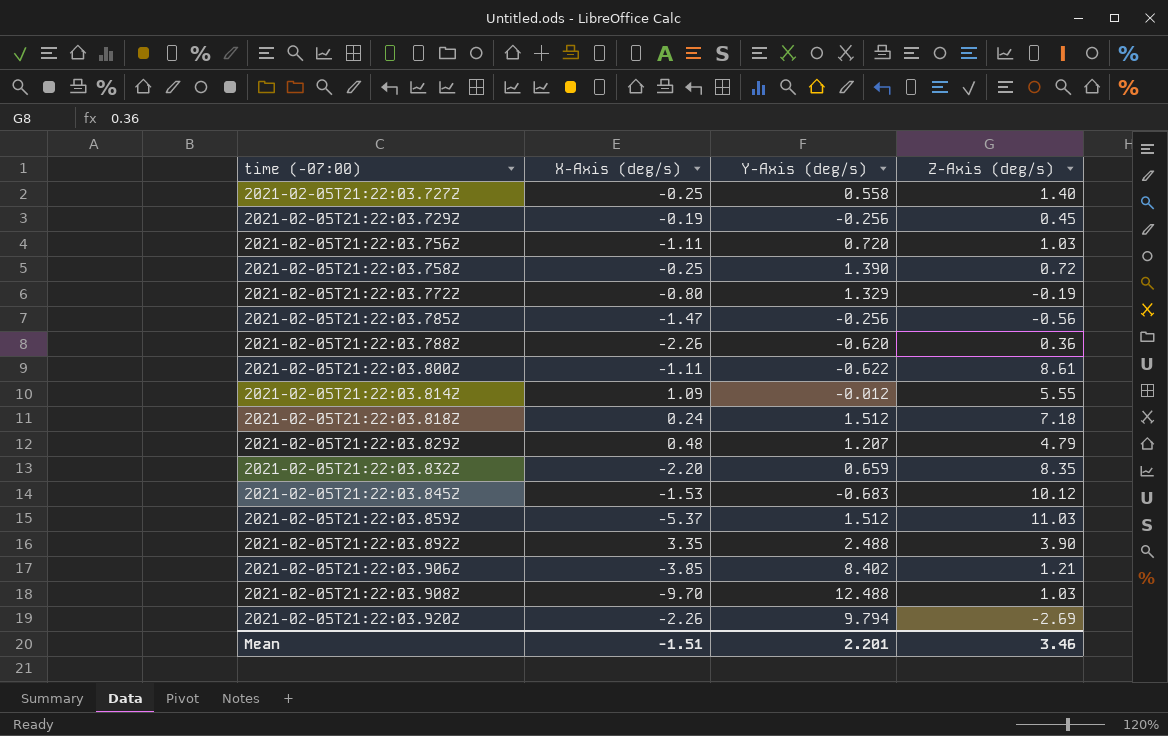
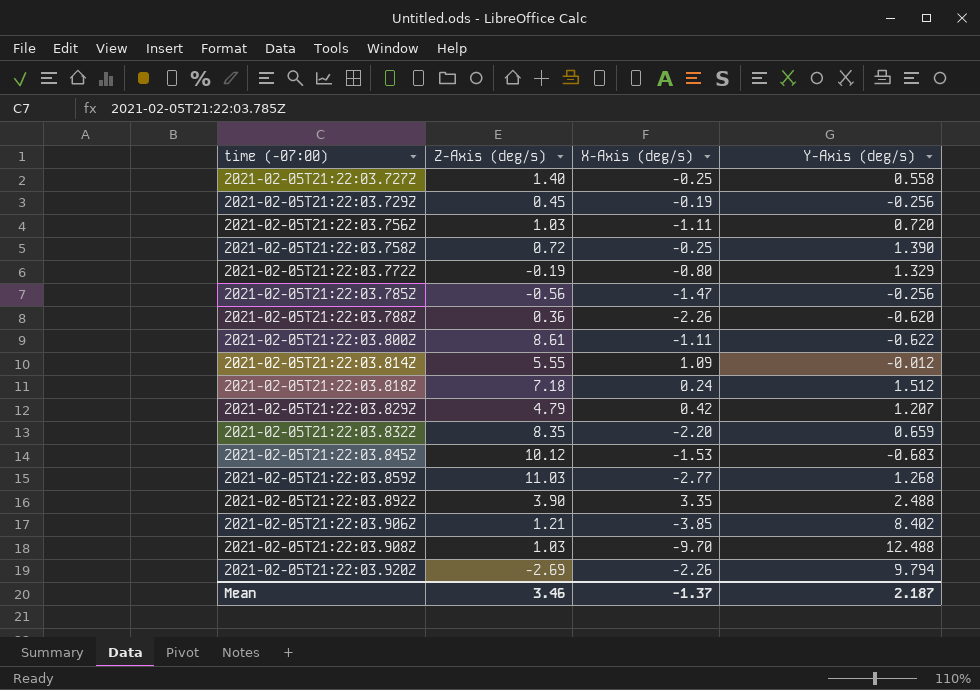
column Z-Axis (deg/s) | position: 4 -> 2
2021-02-05T21:22:03.829Z | X-Axis (deg/s): 0.48 -> 0.42
2021-02-05T21:22:03.859Z | X-Axis (deg/s): -5.37 -> -2.77
2021-02-05T21:22:03.859Z | Y-Axis (deg/s): 1.512 -> 1.268
Mean | X-Axis (deg/s): -1.51 -> -1.37
Mean | Y-Axis (deg/s): 2.201 -> 2.187

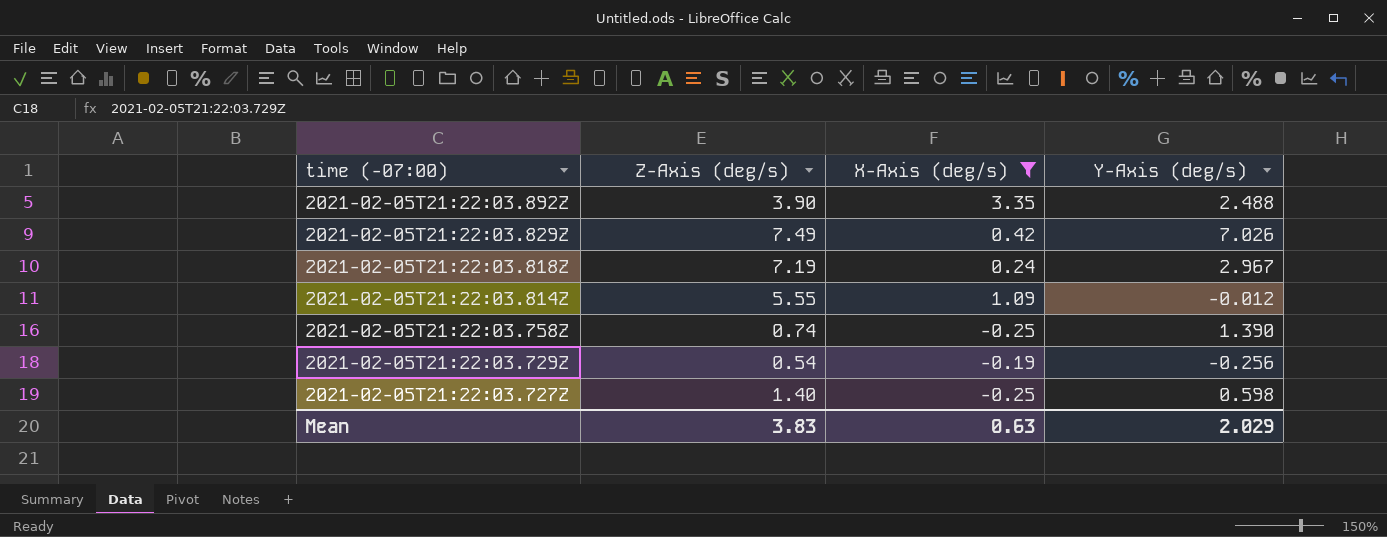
filter: none -> X-Axis (deg/s) >= -0.25
row order: time (-07:00) ascending -> time (-07:00) descending
2021-02-05T21:22:03.829Z | Z-Axis (deg/s): 4.79 -> 7.49
2021-02-05T21:22:03.829Z | Y-Axis (deg/s): 1.207 -> 7.026
2021-02-05T21:22:03.818Z | Z-Axis (deg/s): 7.18 -> 7.19
2021-02-05T21:22:03.818Z | Y-Axis (deg/s): 1.512 -> 2.967
2021-02-05T21:22:03.758Z | Z-Axis (deg/s): 0.72 -> 0.74
2021-02-05T21:22:03.729Z | Z-Axis (deg/s): 0.45 -> 0.54
2021-02-05T21:22:03.727Z | Y-Axis (deg/s): 0.558 -> 0.598
Mean | Z-Axis (deg/s): 3.46 -> 3.83
Mean | X-Axis (deg/s): -1.37 -> 0.63
Mean | Y-Axis (deg/s): 2.187 -> 2.029

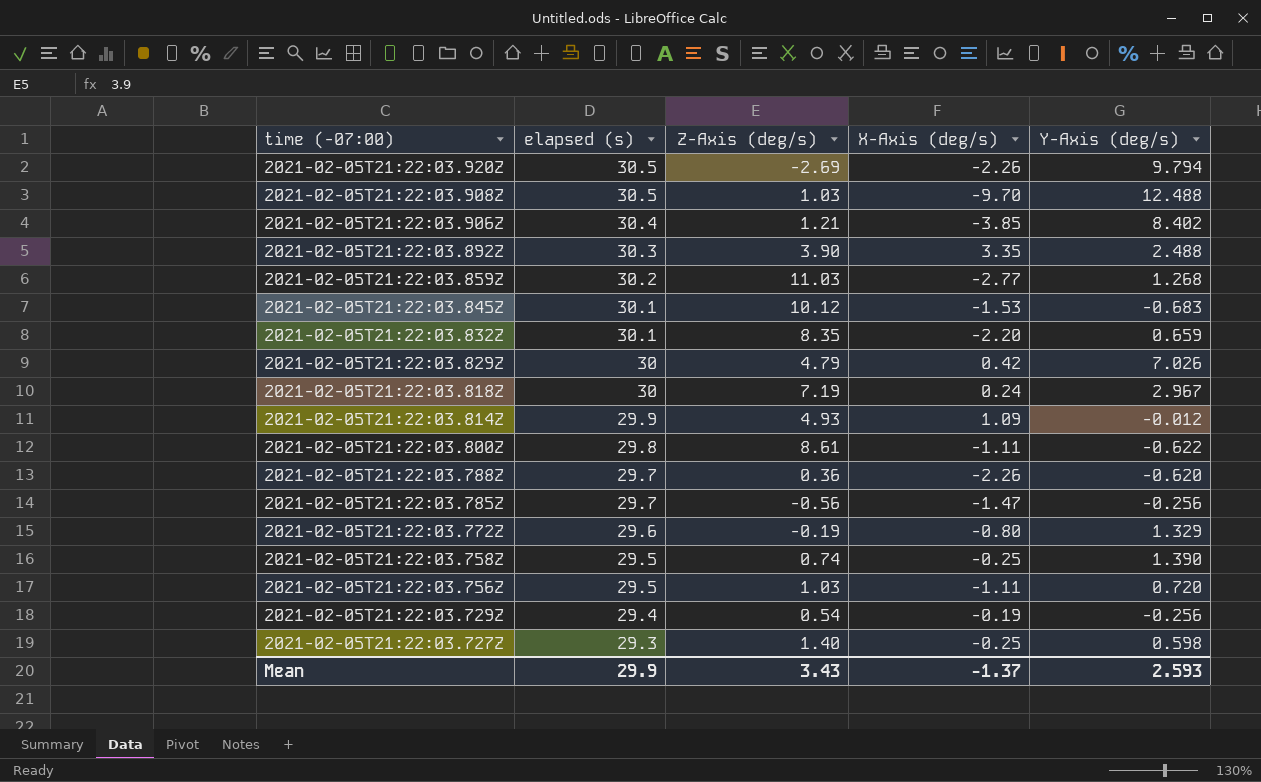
filter: X-Axis (deg/s) >= -0.25 -> none
column elapsed (s) | position: none -> 2
2021-02-05T21:22:03.829Z | Z-Axis (deg/s): 7.49 -> 4.79
2021-02-05T21:22:03.814Z | Z-Axis (deg/s): 5.55 -> 4.93
Mean | Z-Axis (deg/s): 3.83 -> 3.43
Mean | X-Axis (deg/s): 0.63 -> -1.37
Mean | Y-Axis (deg/s): 2.029 -> 2.593

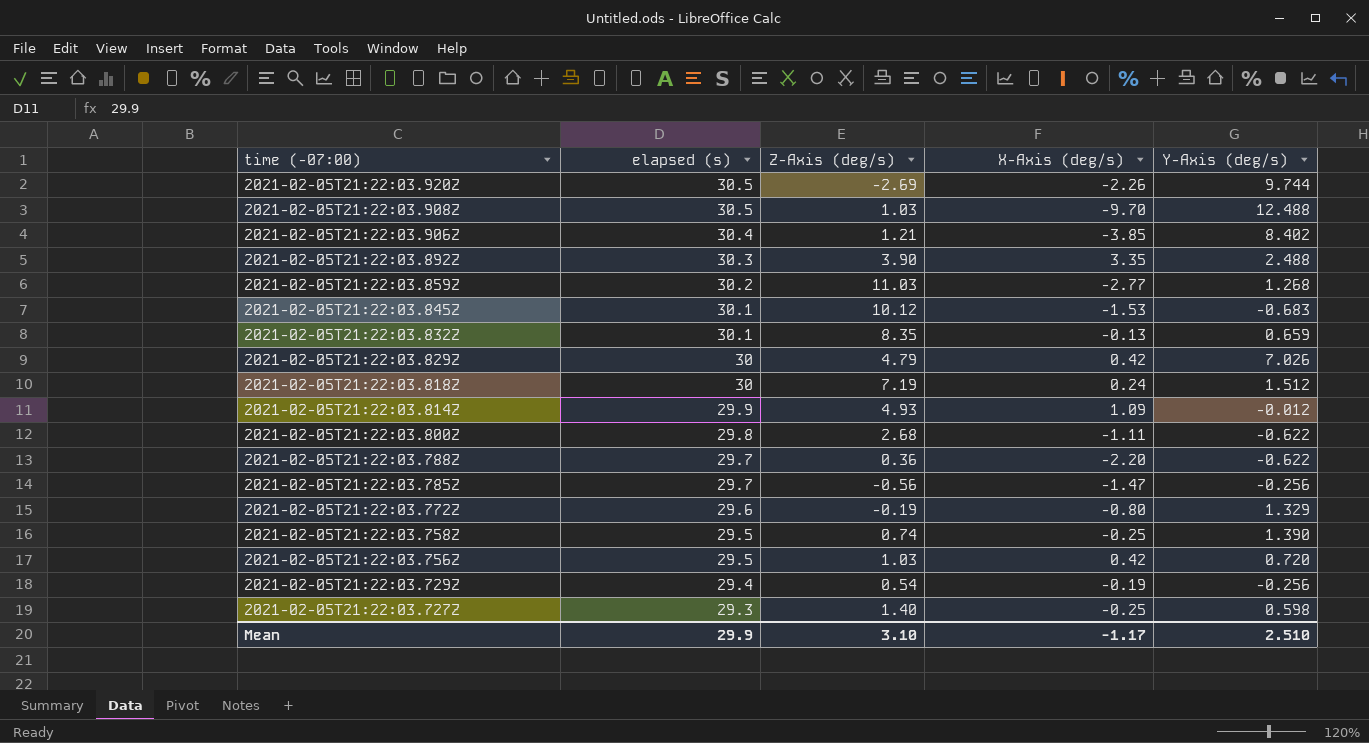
2021-02-05T21:22:03.920Z | Y-Axis (deg/s): 9.794 -> 9.744
2021-02-05T21:22:03.832Z | X-Axis (deg/s): -2.20 -> -0.13
2021-02-05T21:22:03.818Z | Y-Axis (deg/s): 2.967 -> 1.512
2021-02-05T21:22:03.800Z | Z-Axis (deg/s): 8.61 -> 2.68
2021-02-05T21:22:03.788Z | X-Axis (deg/s): -2.26 -> -2.20
2021-02-05T21:22:03.788Z | Y-Axis (deg/s): -0.620 -> -0.622
2021-02-05T21:22:03.756Z | X-Axis (deg/s): -1.11 -> 0.42
Mean | Z-Axis (deg/s): 3.43 -> 3.10
Mean | X-Axis (deg/s): -1.37 -> -1.17
Mean | Y-Axis (deg/s): 2.593 -> 2.510

